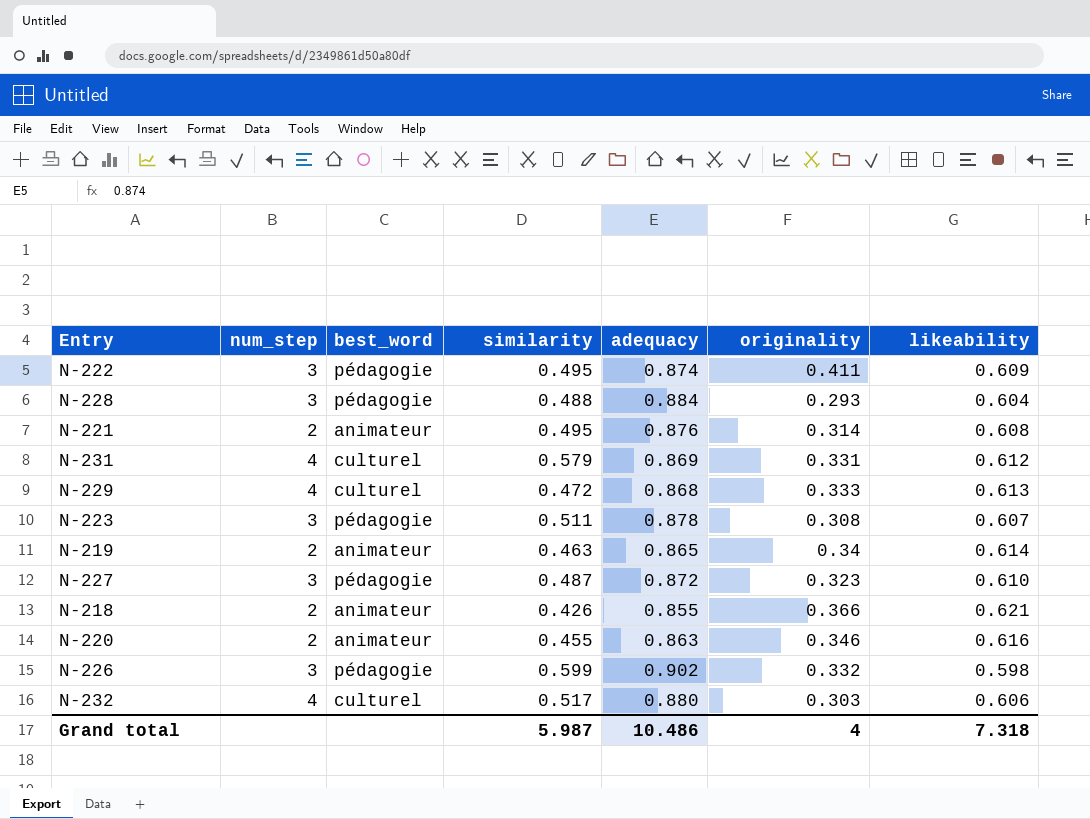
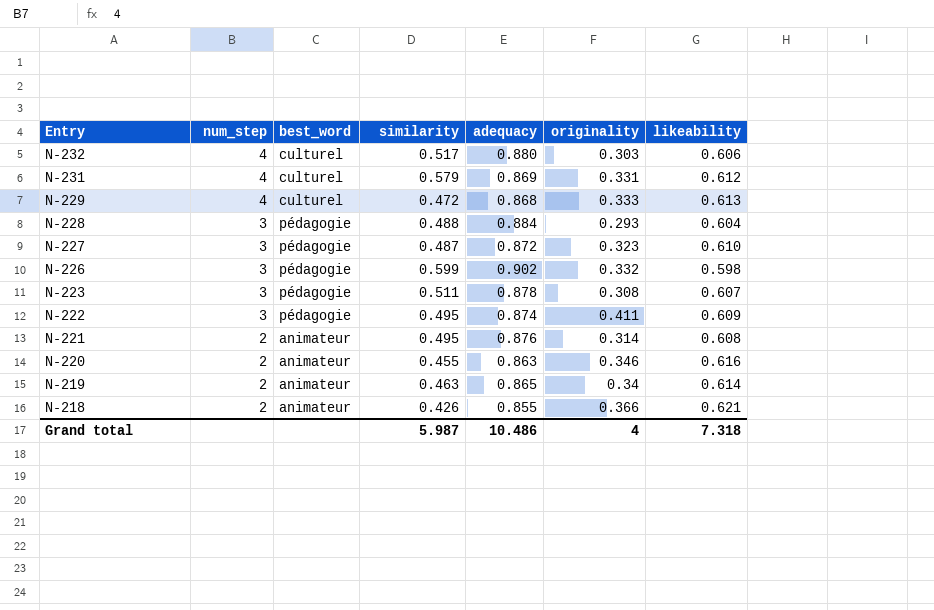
row order: none -> Entry descending

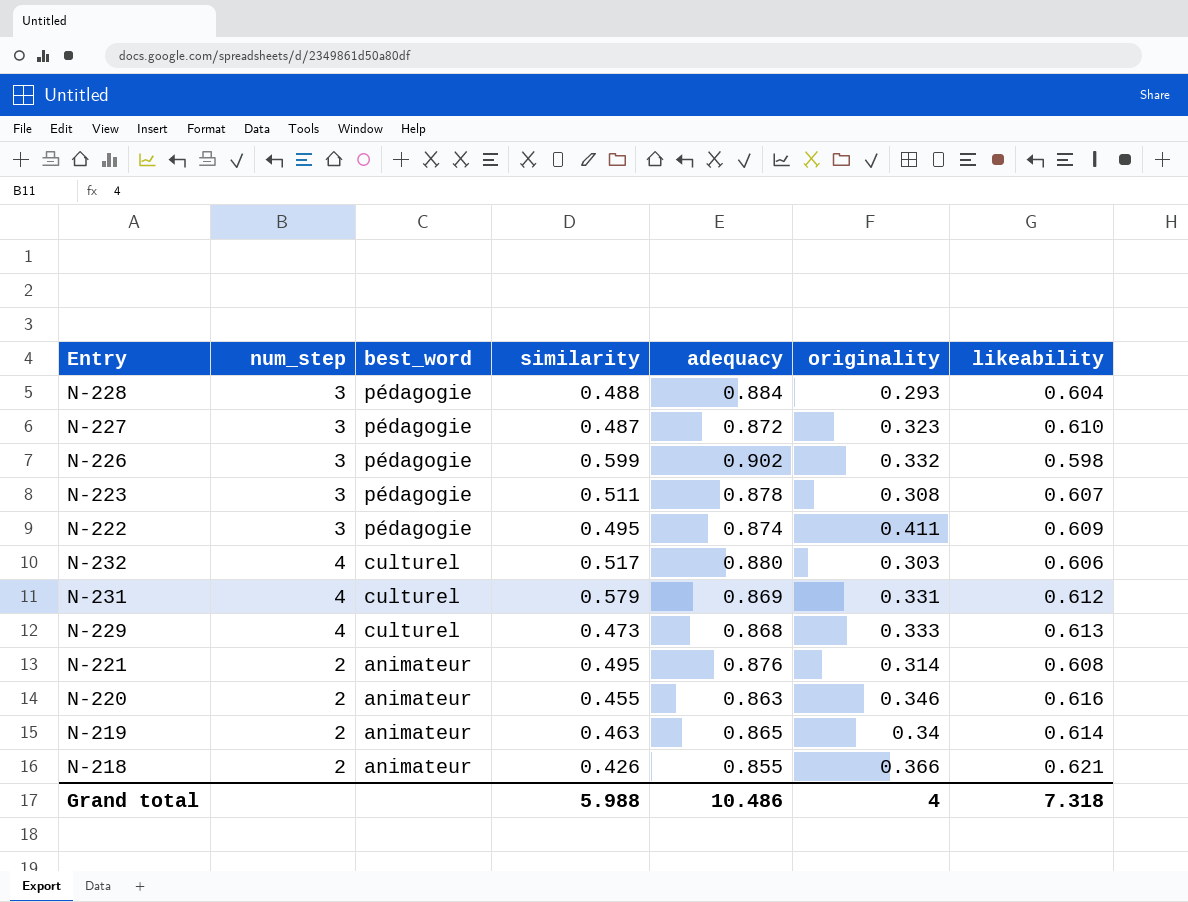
row order: Entry descending -> best_word descending
N-229 | similarity: 0.472 -> 0.473
Grand total | similarity: 5.987 -> 5.988

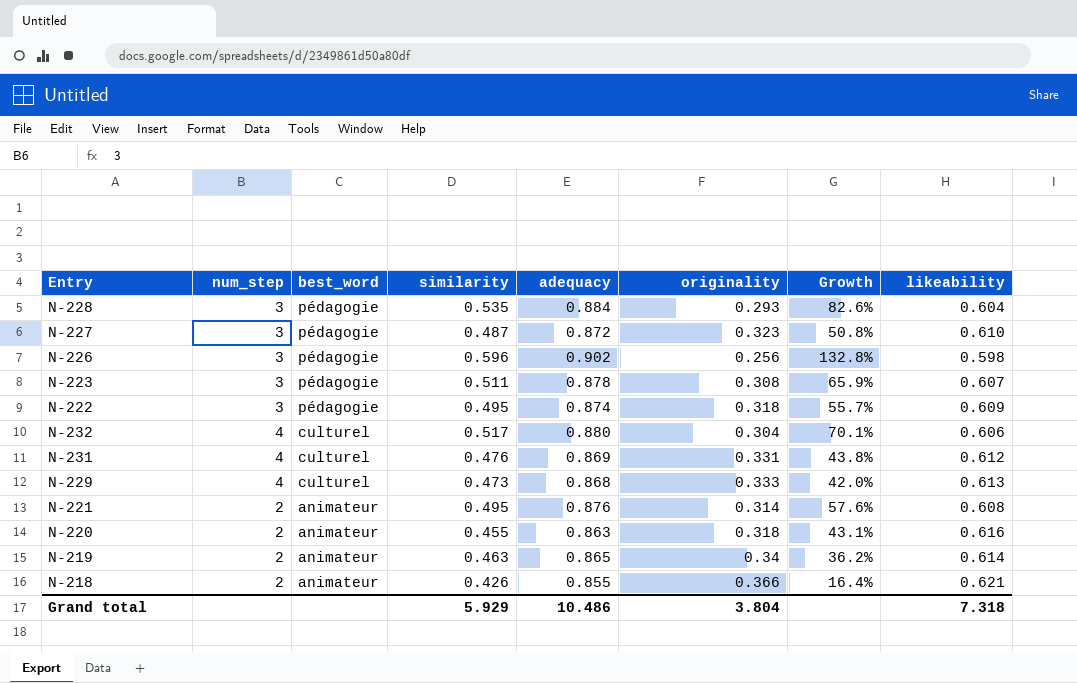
column Growth | formula: none -> ([similarity] - [originality]) / [originality]
N-228 | similarity: 0.488 -> 0.535
N-226 | similarity: 0.599 -> 0.596
N-226 | originality: 0.332 -> 0.256
N-222 | originality: 0.411 -> 0.318
N-232 | originality: 0.303 -> 0.304
N-231 | similarity: 0.579 -> 0.476
N-220 | originality: 0.346 -> 0.318
Grand total | similarity: 5.988 -> 5.929
Grand total | originality: 4 -> 3.804

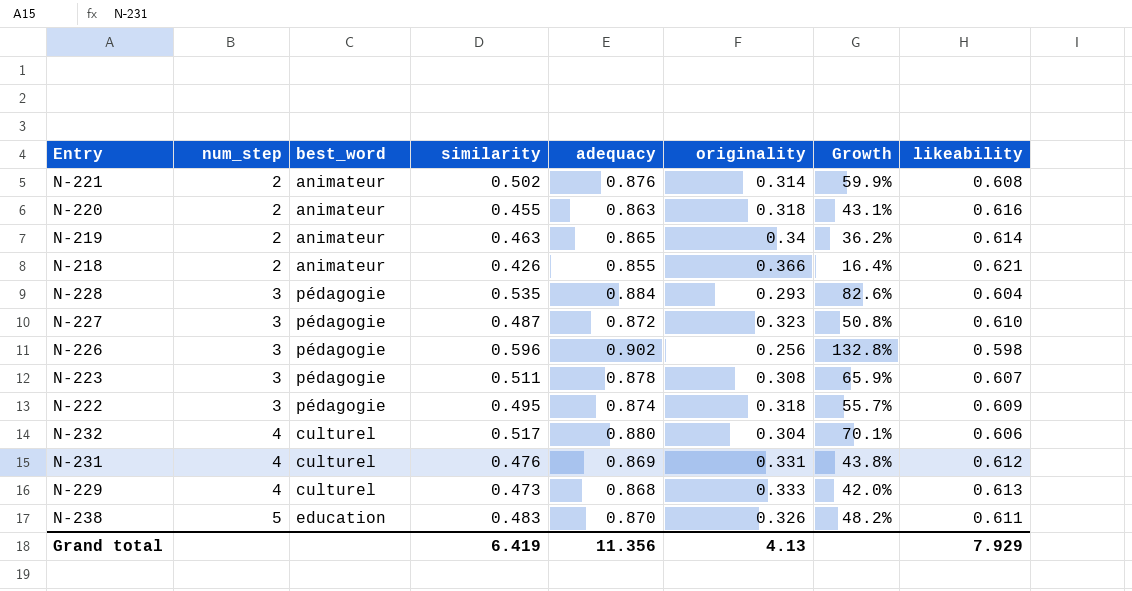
row order: best_word descending -> num_step ascending
N-221 | similarity: 0.495 -> 0.502
N-221 | Growth: 57.6% -> 59.9%
row N-238: none -> 5 | education | 0.483 | 0.870 | 0.326 | 48.2% | 0.611
Grand total | similarity: 5.929 -> 6.419
Grand total | adequacy: 10.486 -> 11.356
Grand total | originality: 3.804 -> 4.13
Grand total | likeability: 7.318 -> 7.929

